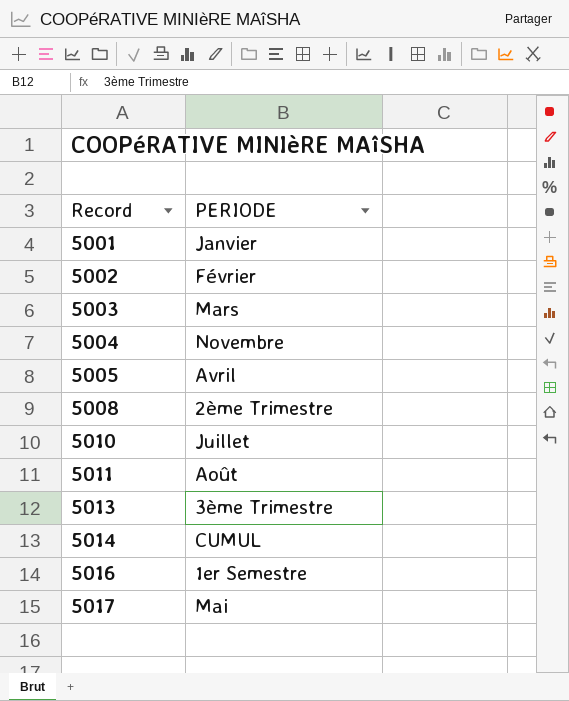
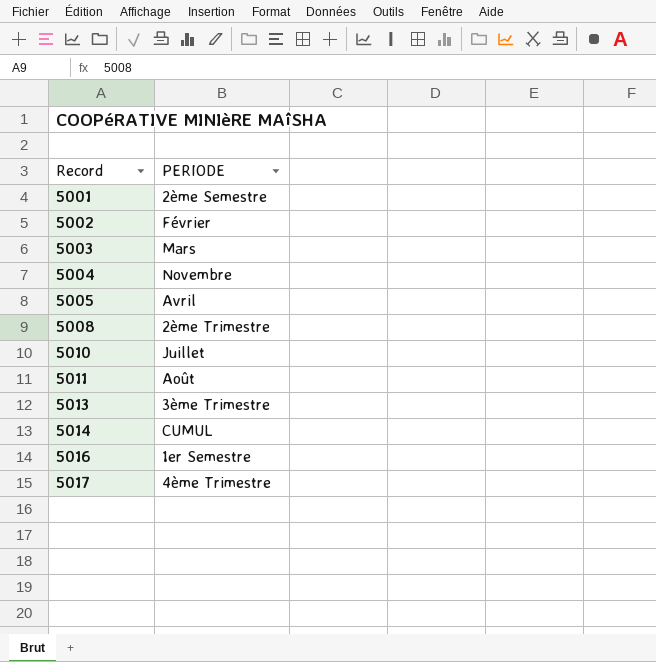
5001 | PERIODE: Janvier -> 2ème Semestre
5017 | PERIODE: Mai -> 4ème Trimestre

